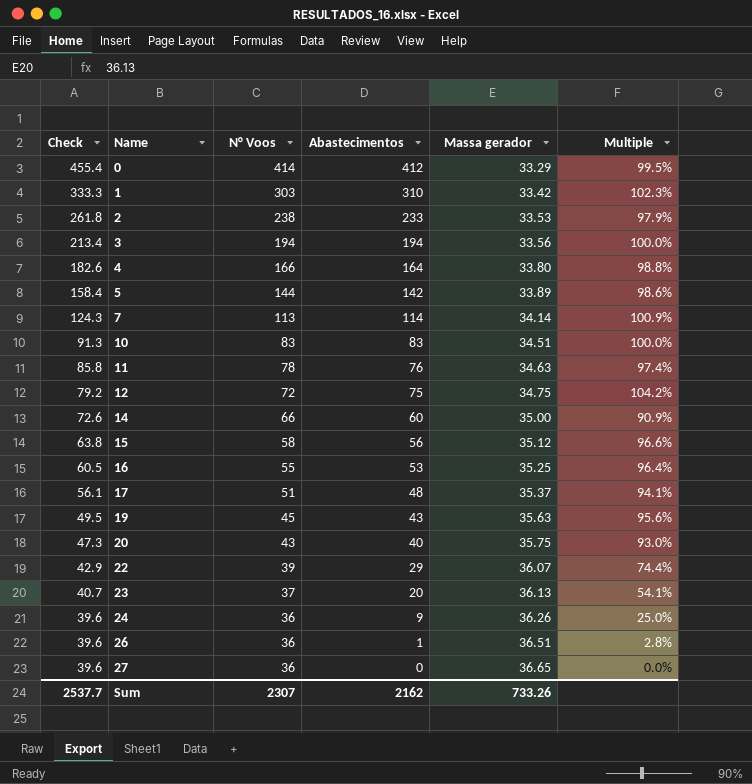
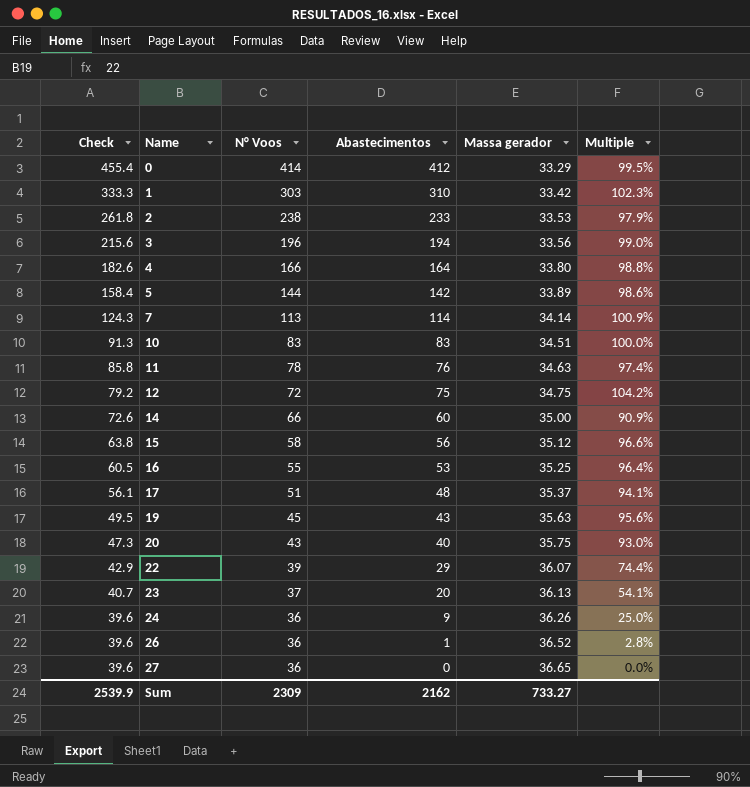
3 | Check: 213.4 -> 215.6
3 | N° Voos: 194 -> 196
3 | Multiple: 100.0% -> 99.0%
26 | Massa gerador: 36.51 -> 36.52
Sum | Check: 2537.7 -> 2539.9
Sum | N° Voos: 2307 -> 2309
Sum | Massa gerador: 733.26 -> 733.27

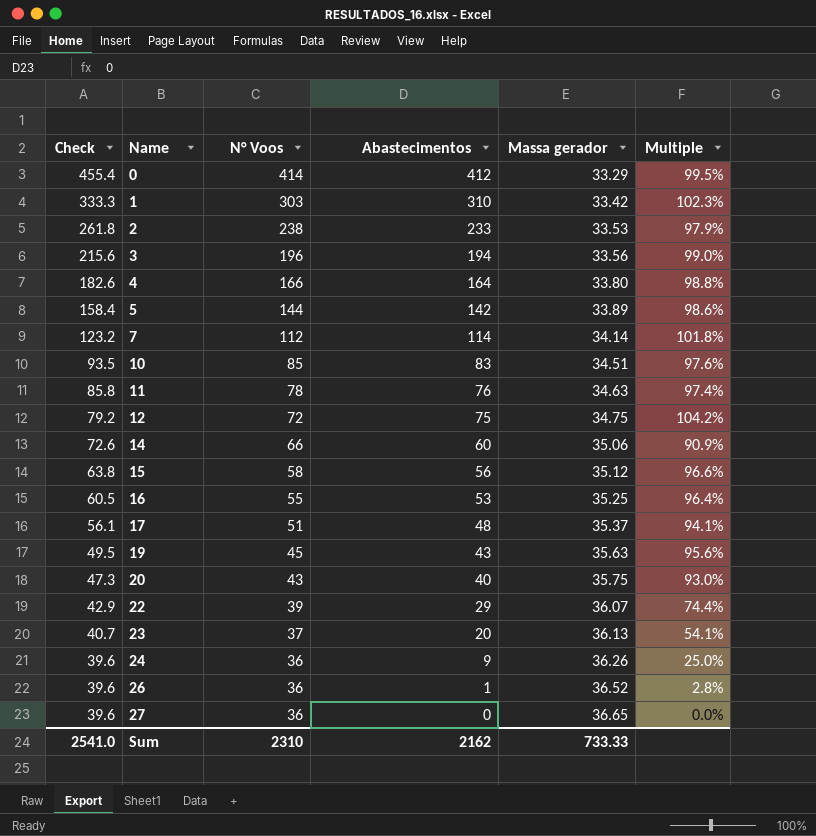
7 | Check: 124.3 -> 123.2
7 | N° Voos: 113 -> 112
7 | Multiple: 100.9% -> 101.8%
10 | Check: 91.3 -> 93.5
10 | N° Voos: 83 -> 85
10 | Multiple: 100.0% -> 97.6%
14 | Massa gerador: 35.00 -> 35.06
Sum | Check: 2539.9 -> 2541.0
Sum | N° Voos: 2309 -> 2310
Sum | Massa gerador: 733.27 -> 733.33

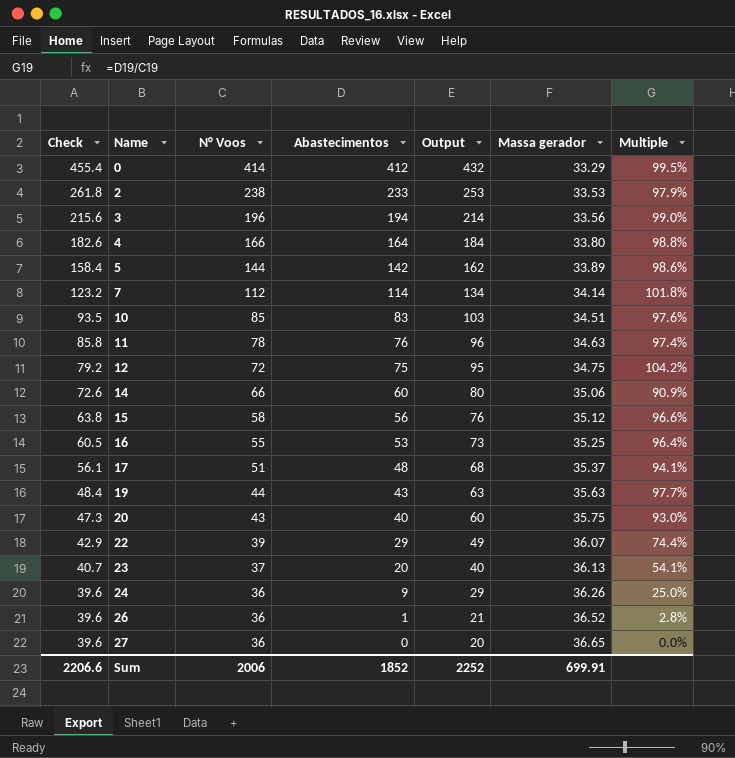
column Output | formula: none -> [Abastecimentos] + 20
row 1: 333.3 | 303 | 310 | 33.42 | 102.3% -> none
19 | Check: 49.5 -> 48.4
19 | N° Voos: 45 -> 44
19 | Multiple: 95.6% -> 97.7%
Sum | Check: 2541.0 -> 2206.6
Sum | N° Voos: 2310 -> 2006
Sum | Abastecimentos: 2162 -> 1852
Sum | Massa gerador: 733.33 -> 699.91

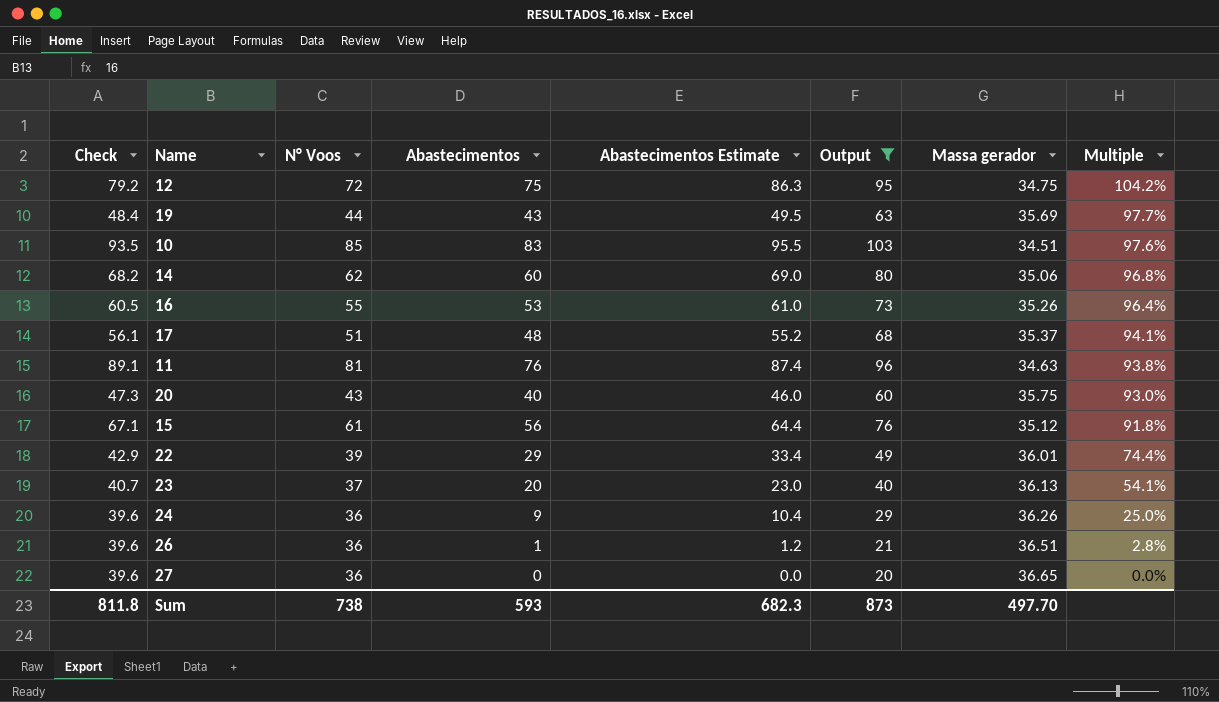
filter: none -> Output <= 103
row order: Check descending -> Multiple descending
column Abastecimentos Estimate | formula: none -> [Abastecimentos] * 1.15
19 | Massa gerador: 35.63 -> 35.69
14 | Check: 72.6 -> 68.2
14 | N° Voos: 66 -> 62
14 | Multiple: 90.9% -> 96.8%
16 | Massa gerador: 35.25 -> 35.26
11 | Check: 85.8 -> 89.1
11 | N° Voos: 78 -> 81
11 | Multiple: 97.4% -> 93.8%
15 | Check: 63.8 -> 67.1
15 | N° Voos: 58 -> 61
15 | Multiple: 96.6% -> 91.8%
22 | Massa gerador: 36.07 -> 36.01
26 | Massa gerador: 36.52 -> 36.51
Sum | Check: 2206.6 -> 811.8
Sum | N° Voos: 2006 -> 738
Sum | Abastecimentos: 1852 -> 593
Sum | Output: 2252 -> 873
Sum | Massa gerador: 699.91 -> 497.70

